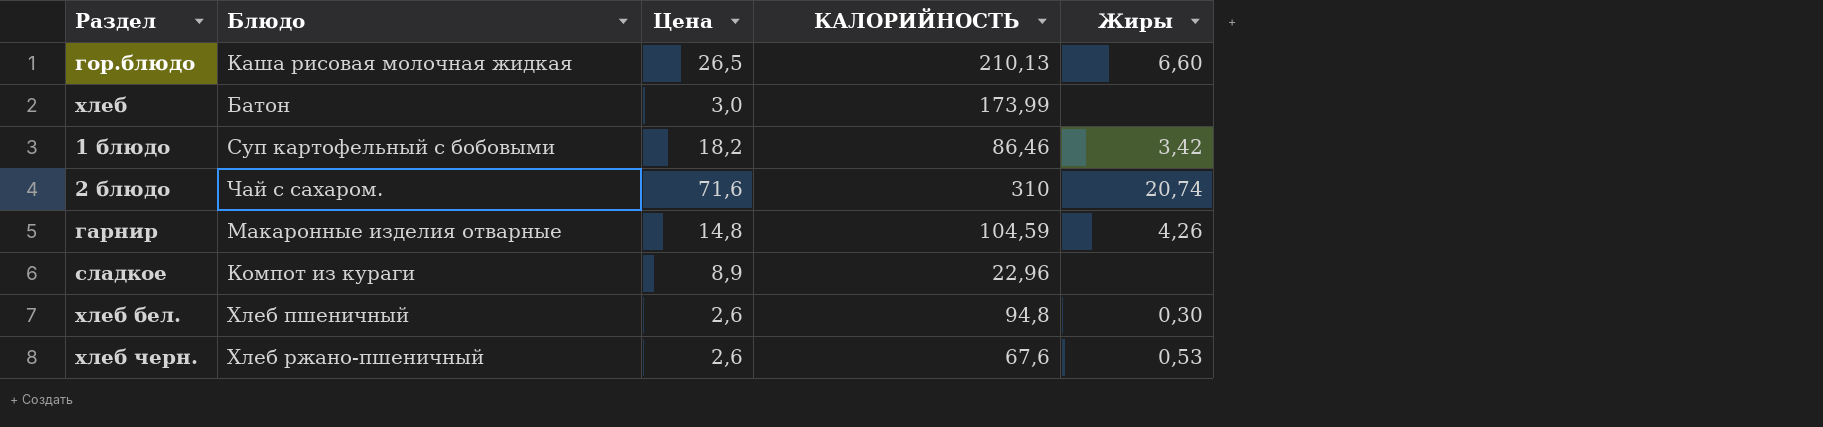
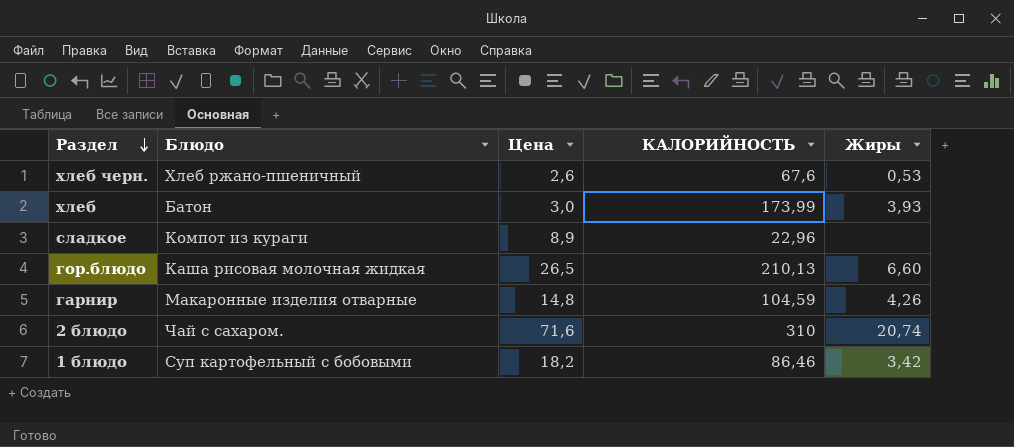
row order: none -> Раздел descending
row хлеб бел.: Хлеб пшеничный | 2,6 | 94,8 | 0,30 -> none
хлеб | Жиры: none -> 3,93

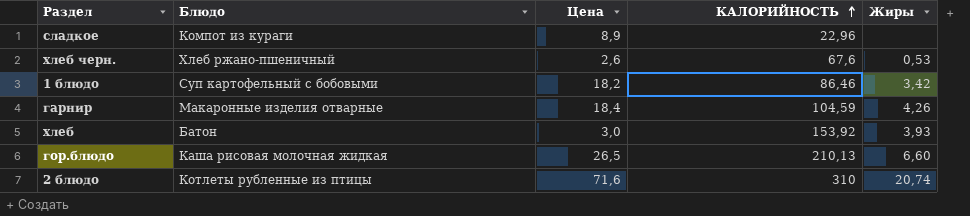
row order: Раздел descending -> КАЛОРИЙНОСТЬ ascending
гарнир | Цена: 14,8 -> 18,4
хлеб | КАЛОРИЙНОСТЬ: 173,99 -> 153,92
2 блюдо | Блюдо: Чай с сахаром. -> Котлеты рубленные из птицы

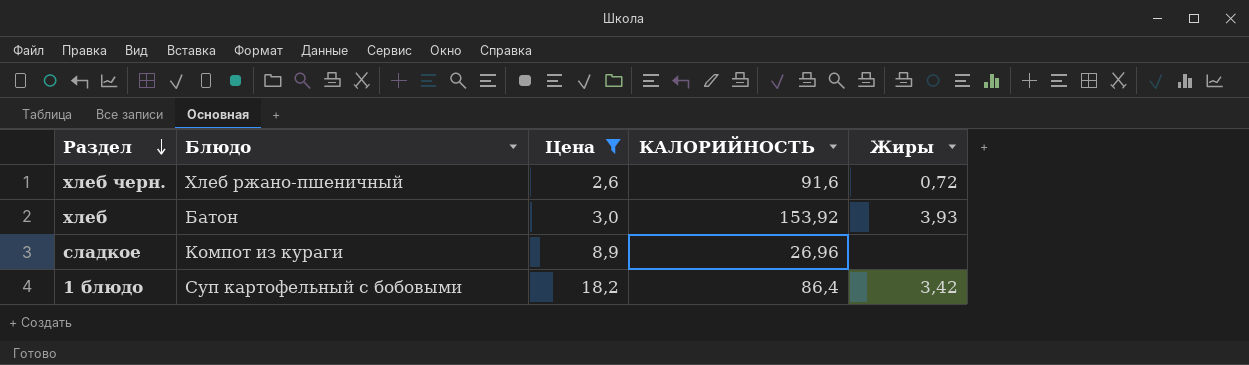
filter: none -> Цена <= 18,2
row order: КАЛОРИЙНОСТЬ ascending -> Раздел descending
хлеб черн. | КАЛОРИЙНОСТЬ: 67,6 -> 91,6
хлеб черн. | Жиры: 0,53 -> 0,72
сладкое | КАЛОРИЙНОСТЬ: 22,96 -> 26,96
1 блюдо | КАЛОРИЙНОСТЬ: 86,46 -> 86,4

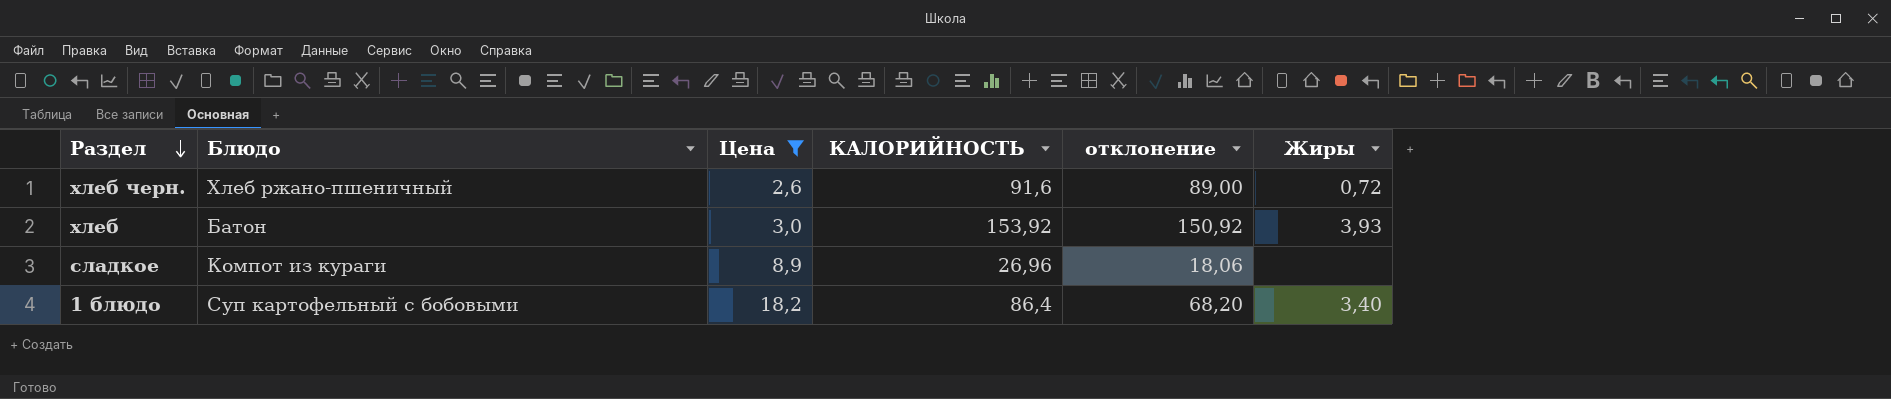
column отклонение | formula: none -> [КАЛОРИЙНОСТЬ] - [Цена]
1 блюдо | Жиры: 3,42 -> 3,40

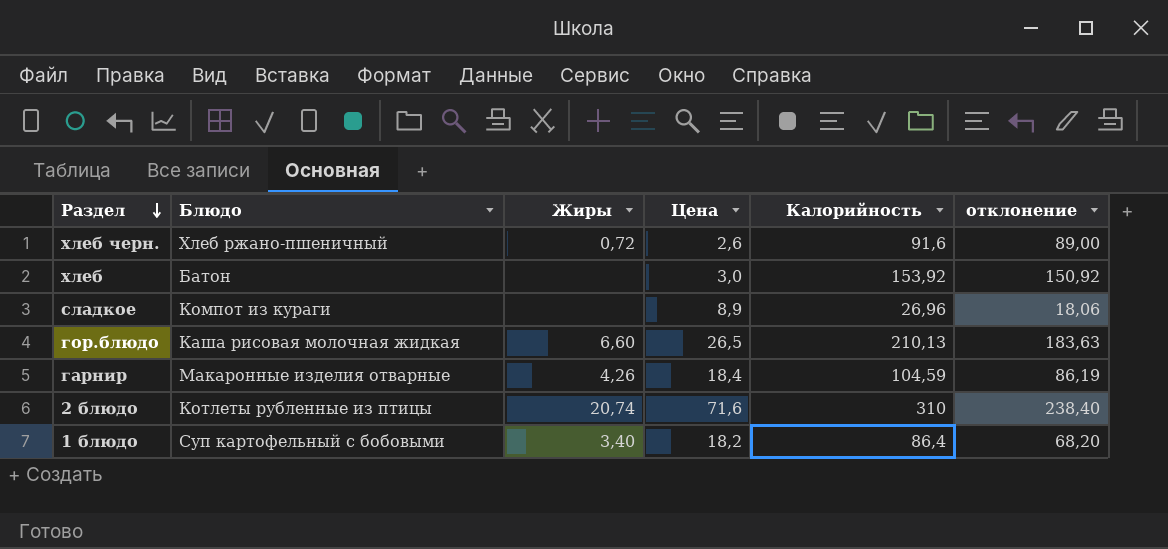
filter: Цена <= 18,2 -> none
column Жиры | position: 6 -> 3
column name: КАЛОРИЙНОСТЬ -> Калорийность
хлеб | Жиры: 3,93 -> none

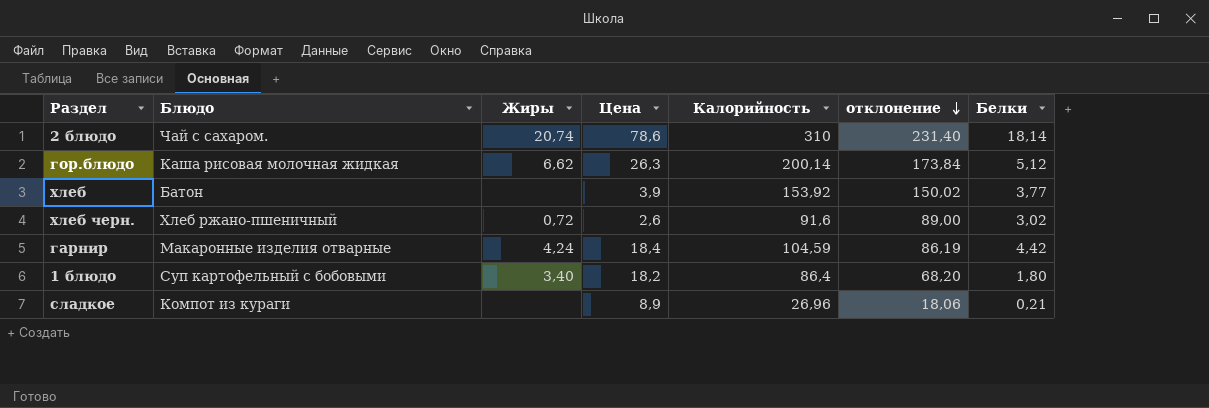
row order: Раздел descending -> отклонение descending
column Белки | position: none -> 7
2 блюдо | Блюдо: Котлеты рубленные из птицы -> Чай с сахаром.
2 блюдо | Цена: 71,6 -> 78,6
2 блюдо | отклонение: 238,40 -> 231,40
гор.блюдо | Жиры: 6,60 -> 6,62
гор.блюдо | Цена: 26,5 -> 26,3
гор.блюдо | Калорийность: 210,13 -> 200,14
гор.блюдо | отклонение: 183,63 -> 173,84
хлеб | Цена: 3,0 -> 3,9
хлеб | отклонение: 150,92 -> 150,02
гарнир | Жиры: 4,26 -> 4,24

